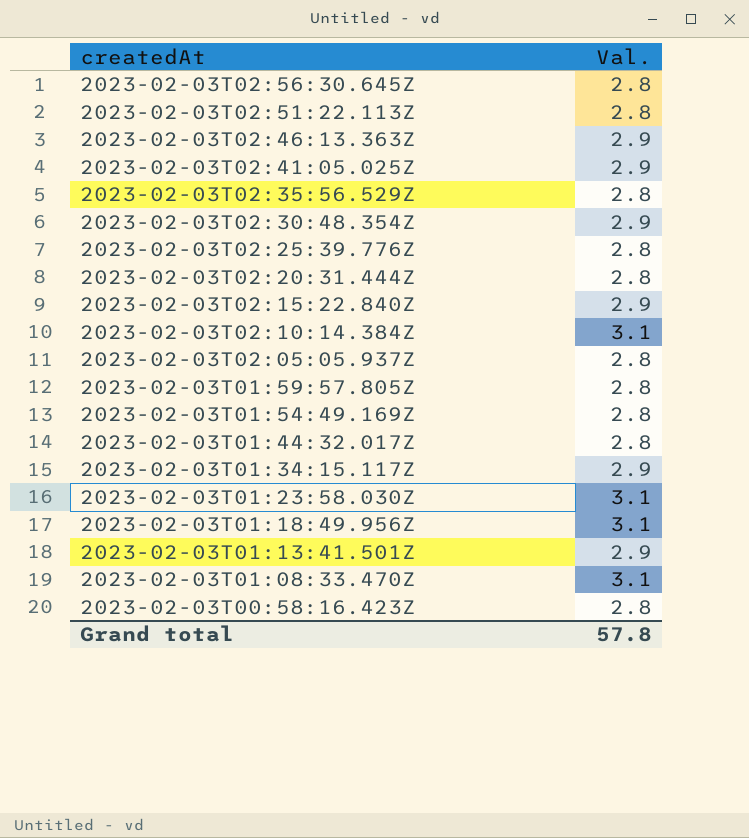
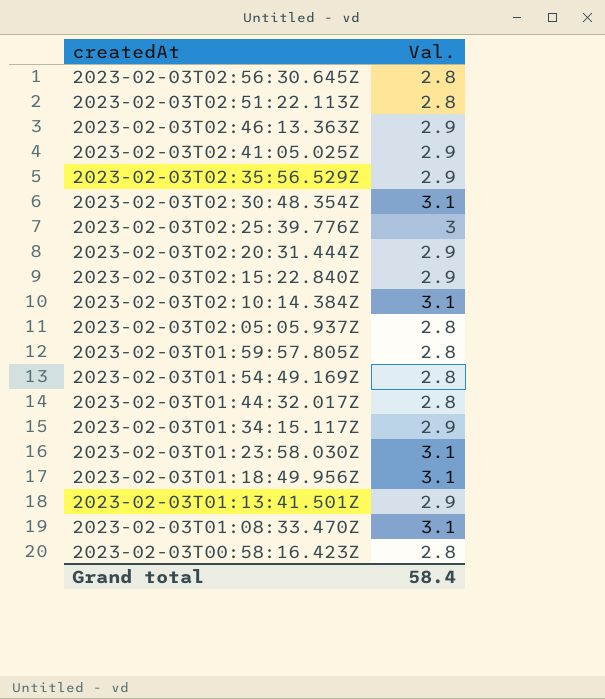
2023-02-03T02:35:56.529Z | Val.: 2.8 -> 2.9
2023-02-03T02:30:48.354Z | Val.: 2.9 -> 3.1
2023-02-03T02:25:39.776Z | Val.: 2.8 -> 3
2023-02-03T02:20:31.444Z | Val.: 2.8 -> 2.9
Grand total | Val.: 57.8 -> 58.4

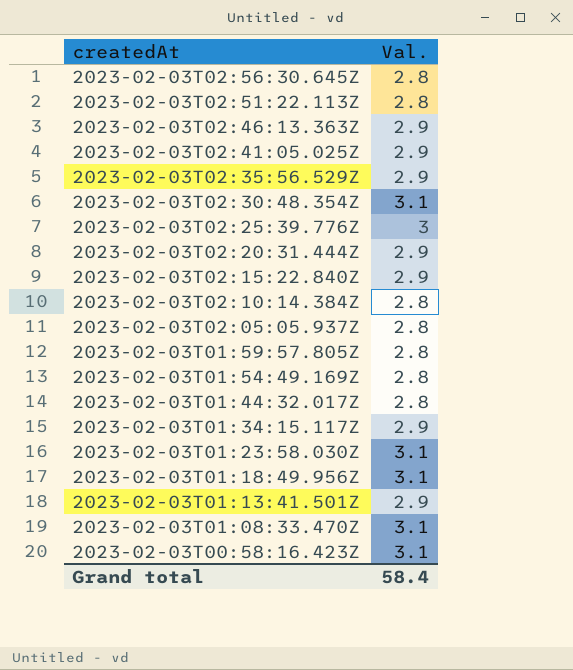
2023-02-03T02:10:14.384Z | Val.: 3.1 -> 2.8
2023-02-03T00:58:16.423Z | Val.: 2.8 -> 3.1

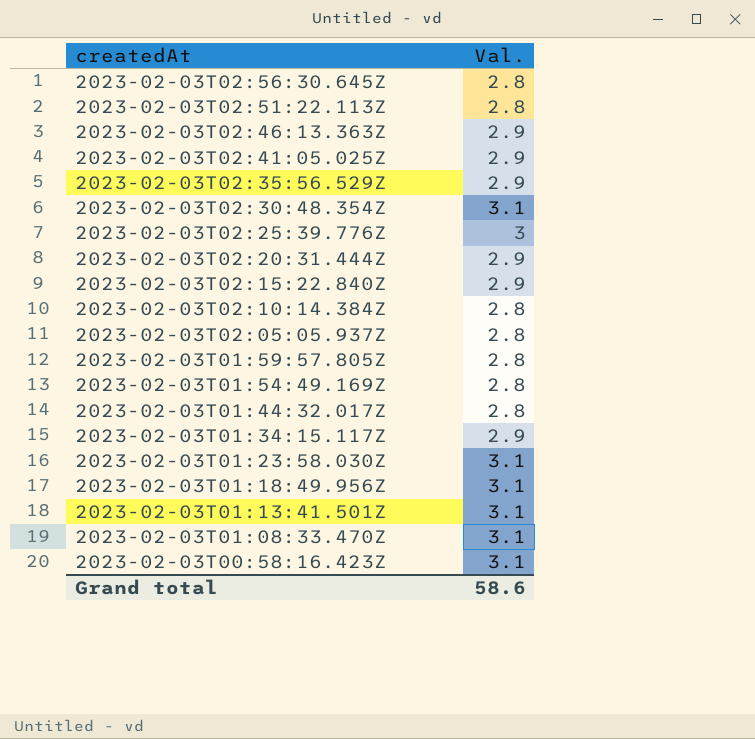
2023-02-03T01:13:41.501Z | Val.: 2.9 -> 3.1
Grand total | Val.: 58.4 -> 58.6

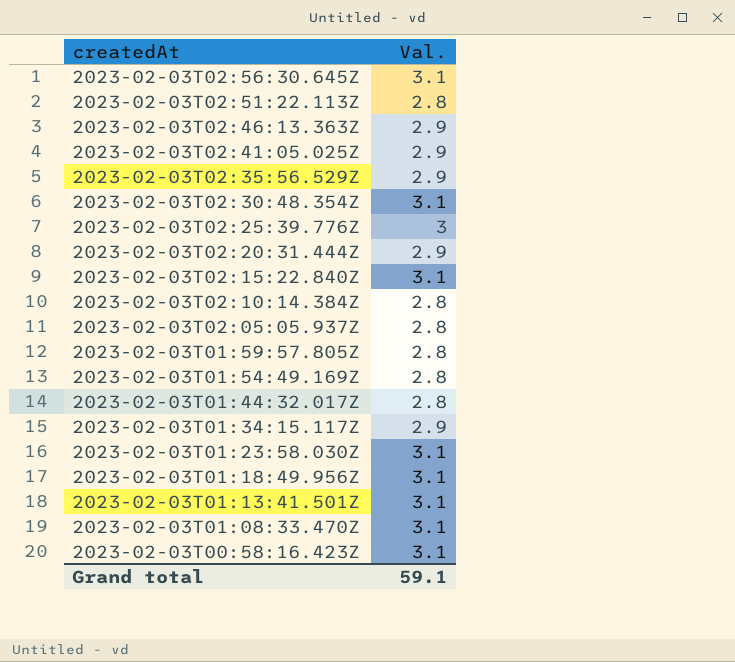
2023-02-03T02:56:30.645Z | Val.: 2.8 -> 3.1
2023-02-03T02:15:22.840Z | Val.: 2.9 -> 3.1
Grand total | Val.: 58.6 -> 59.1

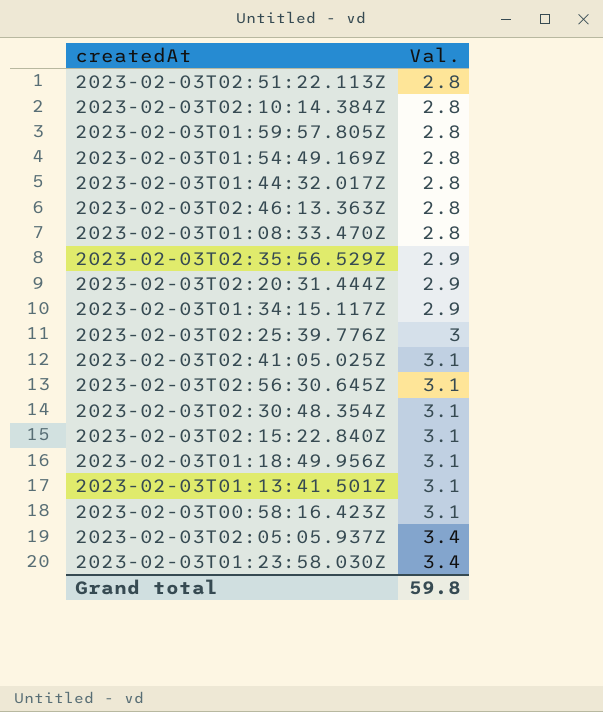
row order: createdAt descending -> Val. ascending
2023-02-03T02:46:13.363Z | Val.: 2.9 -> 2.8
2023-02-03T01:08:33.470Z | Val.: 3.1 -> 2.8
2023-02-03T02:41:05.025Z | Val.: 2.9 -> 3.1
2023-02-03T02:05:05.937Z | Val.: 2.8 -> 3.4
2023-02-03T01:23:58.030Z | Val.: 3.1 -> 3.4
Grand total | Val.: 59.1 -> 59.8

